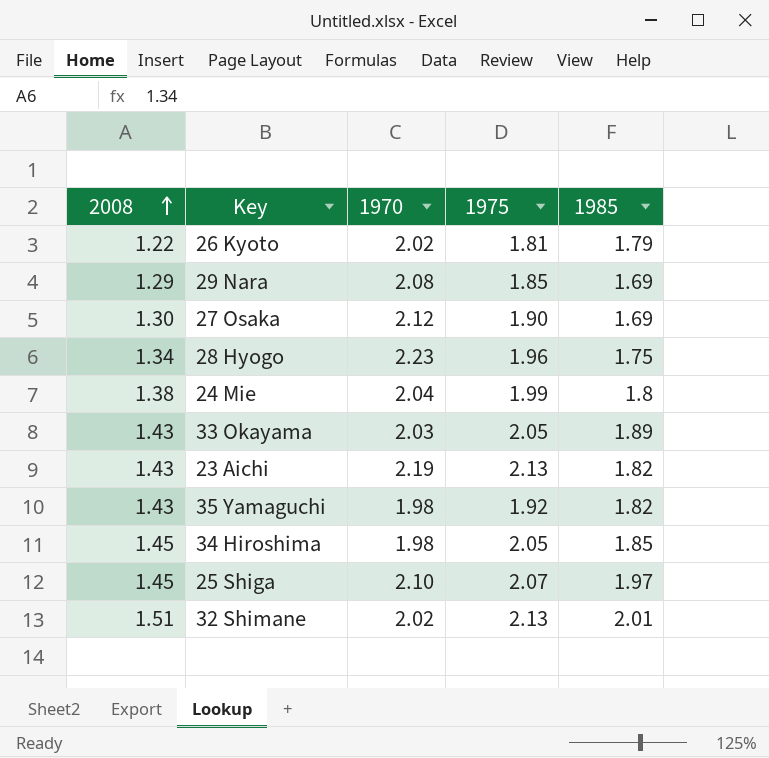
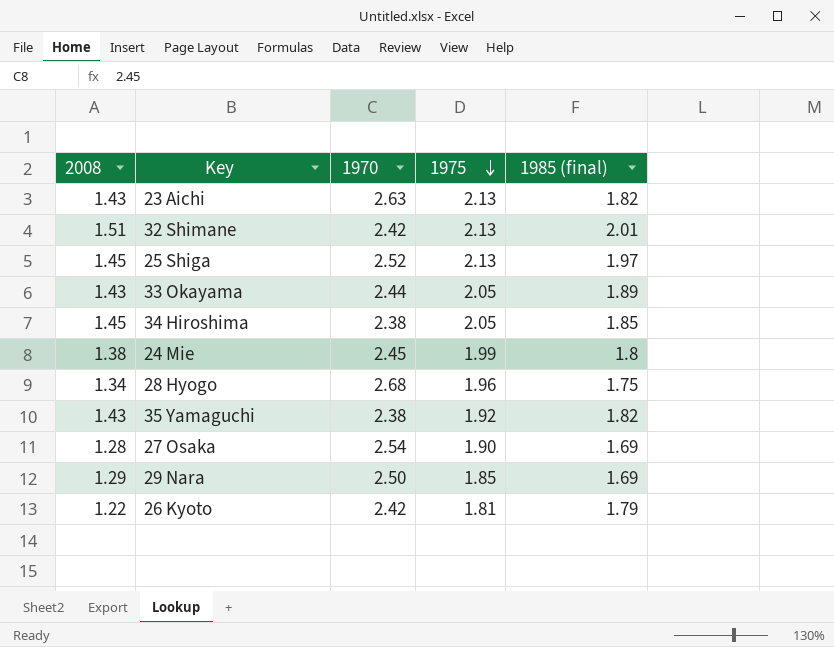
row order: 2008 ascending -> 1975 descending
column name: 1985 -> 1985 (final)
23 Aichi | 1970: 2.19 -> 2.63
32 Shimane | 1970: 2.02 -> 2.42
25 Shiga | 1970: 2.10 -> 2.52
25 Shiga | 1975: 2.07 -> 2.13
33 Okayama | 1970: 2.03 -> 2.44
34 Hiroshima | 1970: 1.98 -> 2.38
24 Mie | 1970: 2.04 -> 2.45
28 Hyogo | 1970: 2.23 -> 2.68
35 Yamaguchi | 1970: 1.98 -> 2.38
27 Osaka | 2008: 1.30 -> 1.28
27 Osaka | 1970: 2.12 -> 2.54
29 Nara | 1970: 2.08 -> 2.50
26 Kyoto | 1970: 2.02 -> 2.42

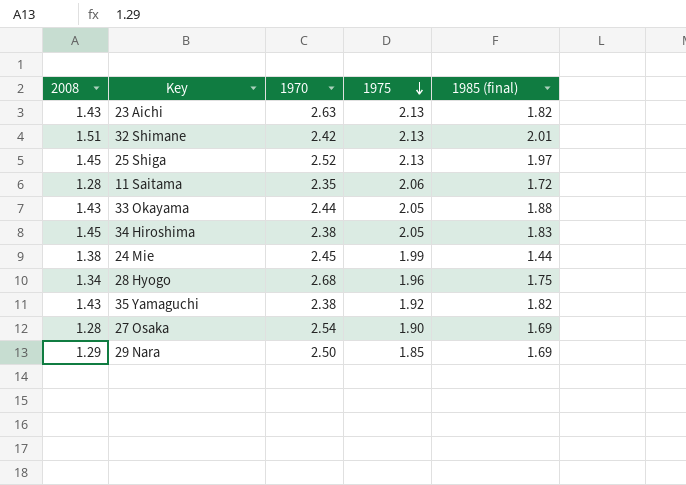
row 26 Kyoto: 1.22 | 2.42 | 1.81 | 1.79 -> none
row 11 Saitama: none -> 1.28 | 2.35 | 2.06 | 1.72
33 Okayama | 1985 (final): 1.89 -> 1.88
34 Hiroshima | 1985 (final): 1.85 -> 1.83
24 Mie | 1985 (final): 1.8 -> 1.44

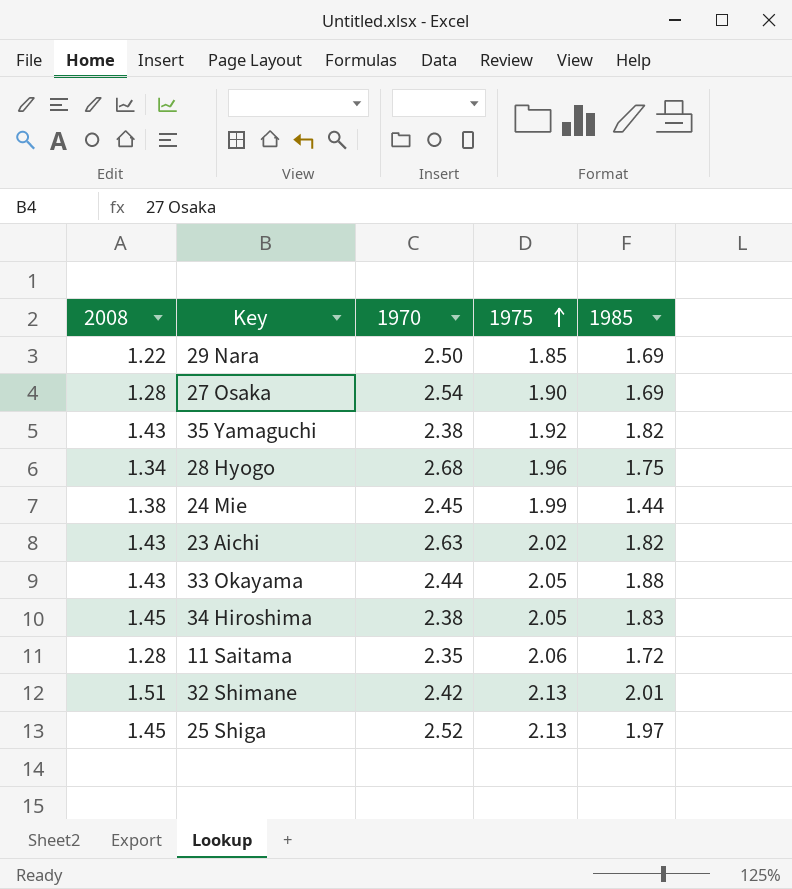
row order: 1975 descending -> 1975 ascending
column name: 1985 (final) -> 1985
29 Nara | 2008: 1.29 -> 1.22
23 Aichi | 1975: 2.13 -> 2.02

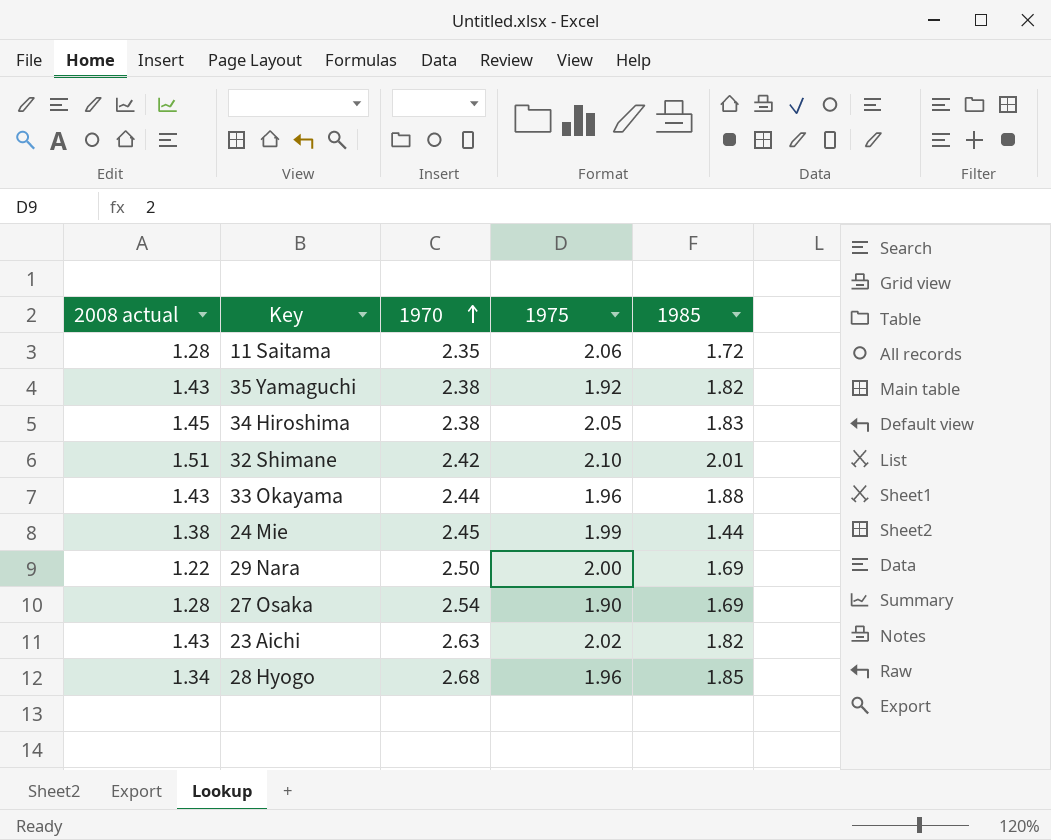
row order: 1975 ascending -> 1970 ascending
column name: 2008 -> 2008 actual
row 25 Shiga: 1.45 | 2.52 | 2.13 | 1.97 -> none
32 Shimane | 1975: 2.13 -> 2.10
33 Okayama | 1975: 2.05 -> 1.96
29 Nara | 1975: 1.85 -> 2.00
28 Hyogo | 1985: 1.75 -> 1.85

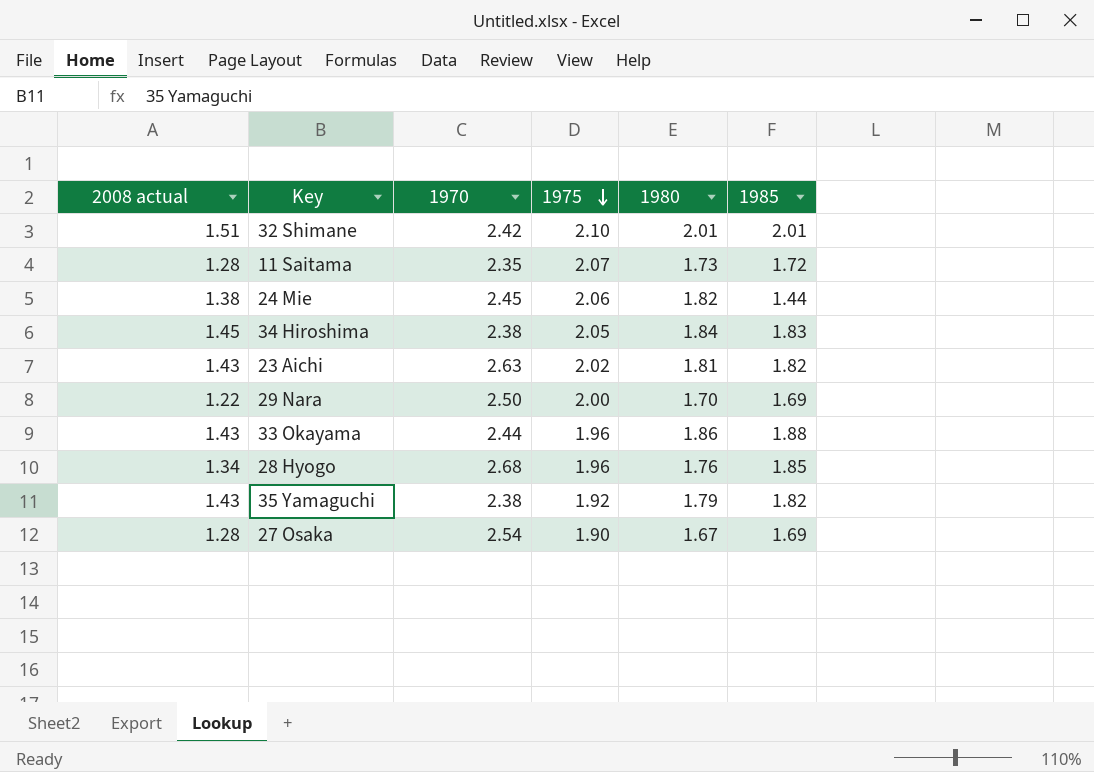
row order: 1970 ascending -> 1975 descending
column 1980 | position: none -> 5
11 Saitama | 1975: 2.06 -> 2.07
24 Mie | 1975: 1.99 -> 2.06

